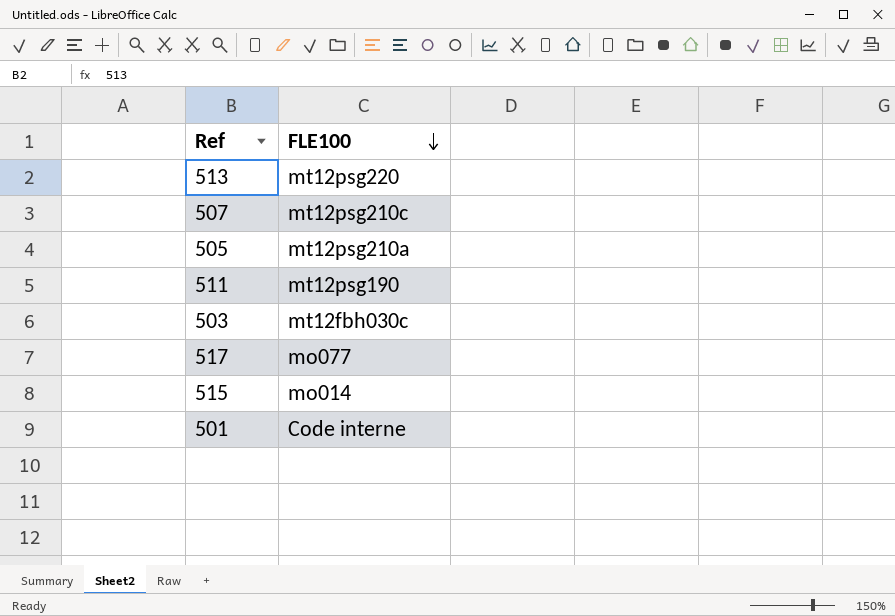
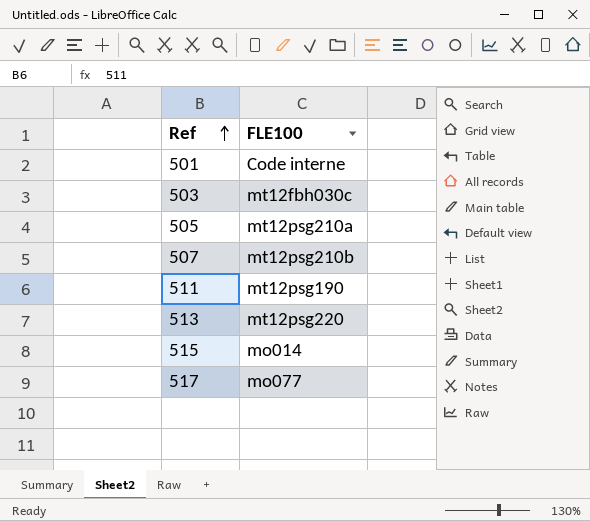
row order: FLE100 descending -> Ref ascending
507 | FLE100: mt12psg210c -> mt12psg210b

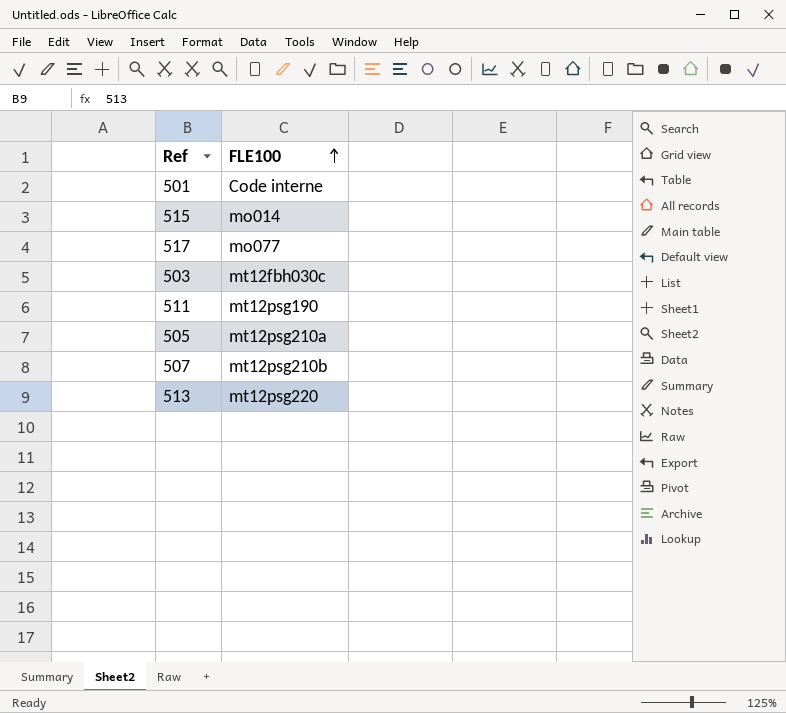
row order: Ref ascending -> FLE100 ascending

